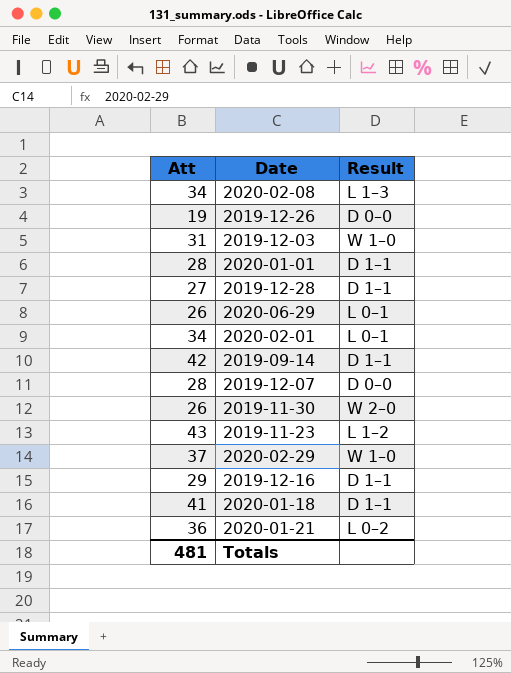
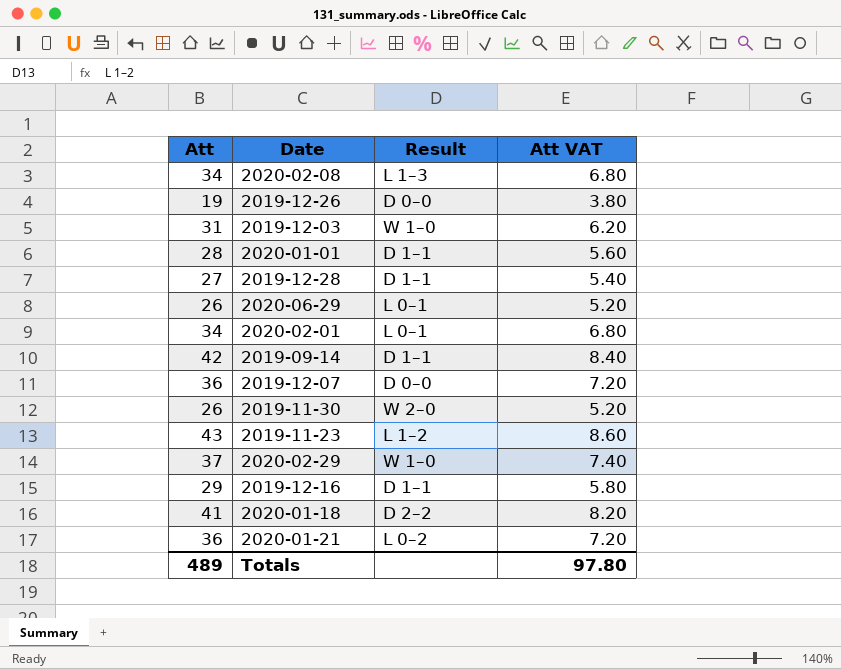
column Att VAT | formula: none -> [Att] * 0.2
2019-12-07 | Att: 28 -> 36
2020-01-18 | Result: D 1–1 -> D 2–2
Totals | Att: 481 -> 489

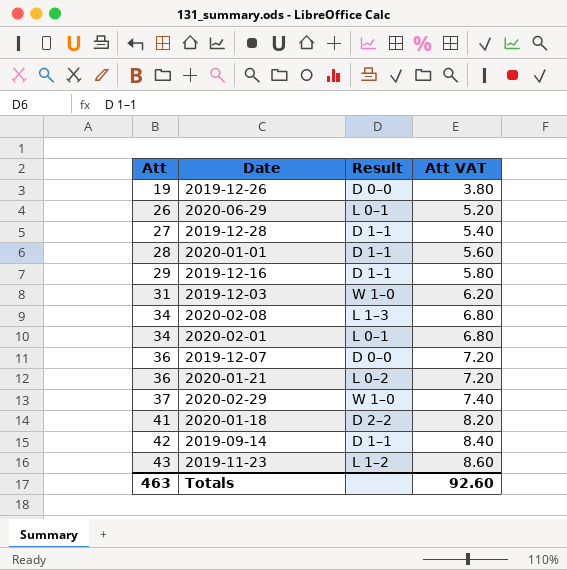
row order: none -> Att ascending
row 2019-11-30: 26 | W 2–0 | 5.20 -> none
Totals | Att: 489 -> 463
Totals | Att VAT: 97.80 -> 92.60

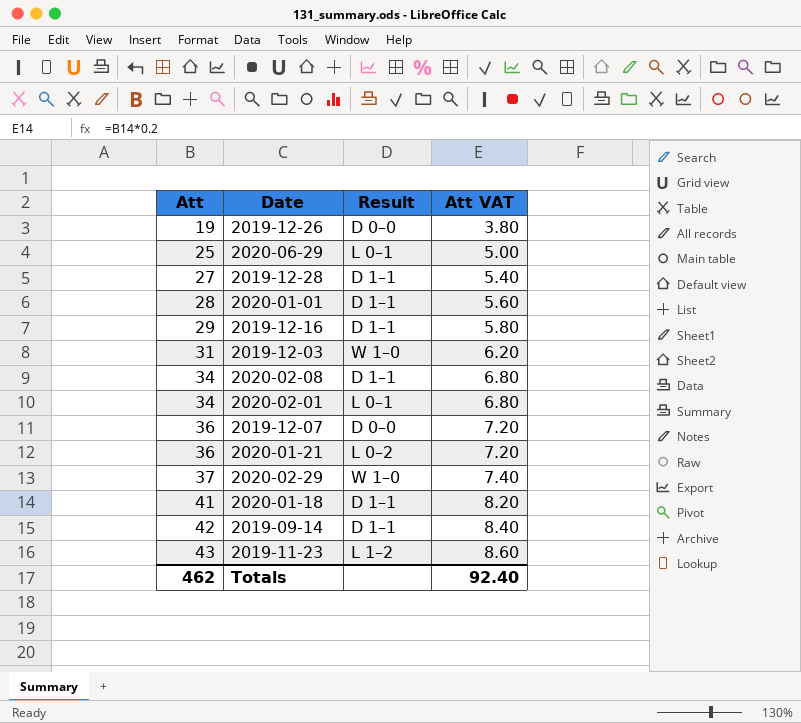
2020-06-29 | Att: 26 -> 25
2020-06-29 | Att VAT: 5.20 -> 5.00
2020-02-08 | Result: L 1–3 -> D 1–1
2020-01-18 | Result: D 2–2 -> D 1–1
Totals | Att: 463 -> 462
Totals | Att VAT: 92.60 -> 92.40

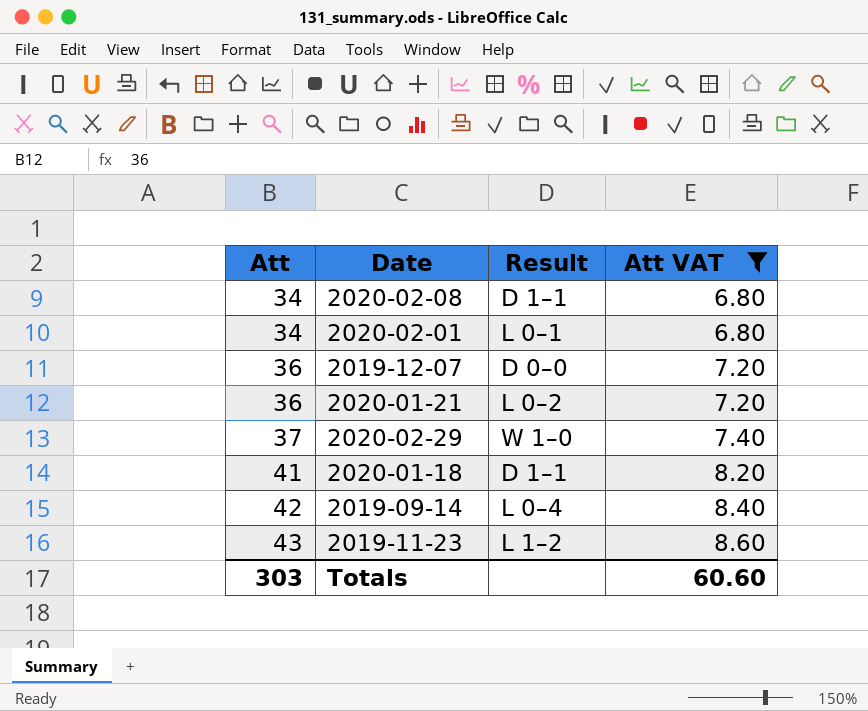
filter: none -> Att VAT >= 6.80
2019-09-14 | Result: D 1–1 -> L 0–4
Totals | Att: 462 -> 303
Totals | Att VAT: 92.40 -> 60.60

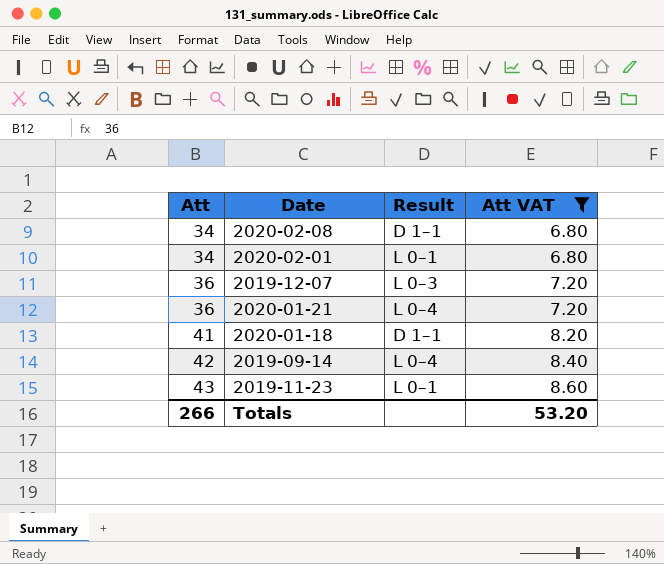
row 2020-02-29: 37 | W 1–0 | 7.40 -> none
2019-12-07 | Result: D 0–0 -> L 0–3
2020-01-21 | Result: L 0–2 -> L 0–4
2019-11-23 | Result: L 1–2 -> L 0–1
Totals | Att: 303 -> 266
Totals | Att VAT: 60.60 -> 53.20

